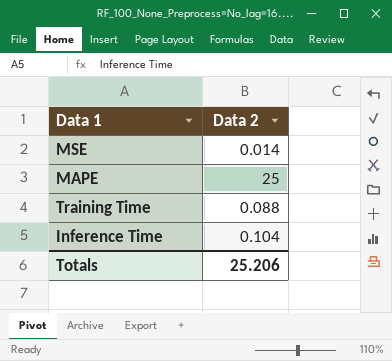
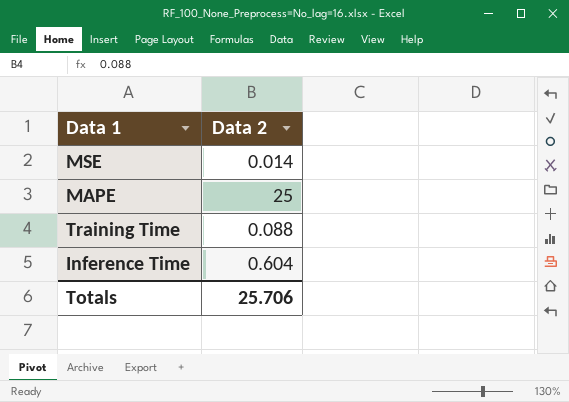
Inference Time | Data 2: 0.104 -> 0.604
Totals | Data 2: 25.206 -> 25.706

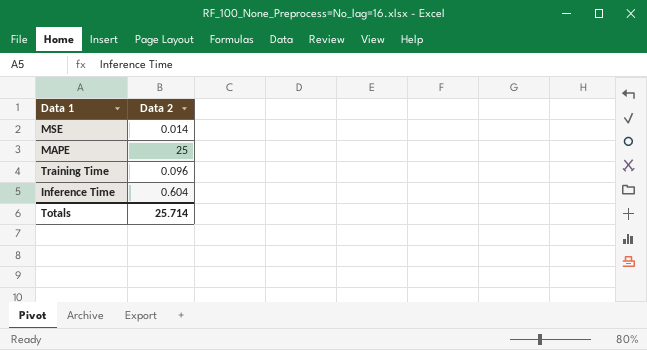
Training Time | Data 2: 0.088 -> 0.096
Totals | Data 2: 25.706 -> 25.714

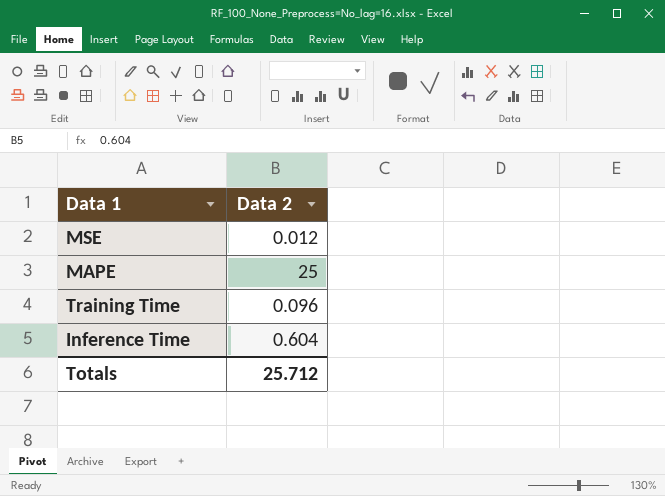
MSE | Data 2: 0.014 -> 0.012
Totals | Data 2: 25.714 -> 25.712

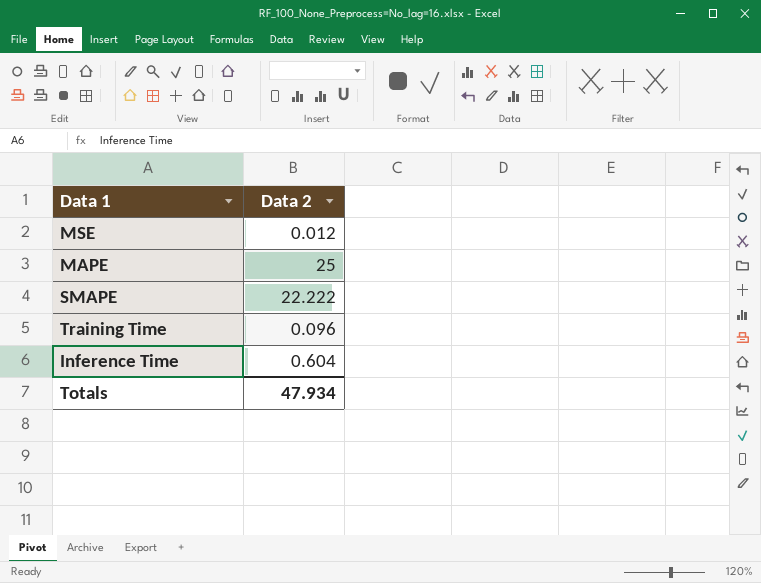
row SMAPE: none -> 22.222
Totals | Data 2: 25.712 -> 47.934

